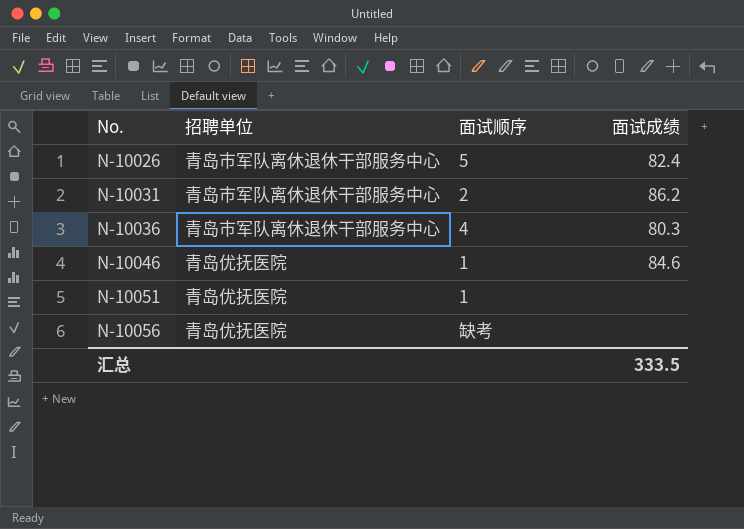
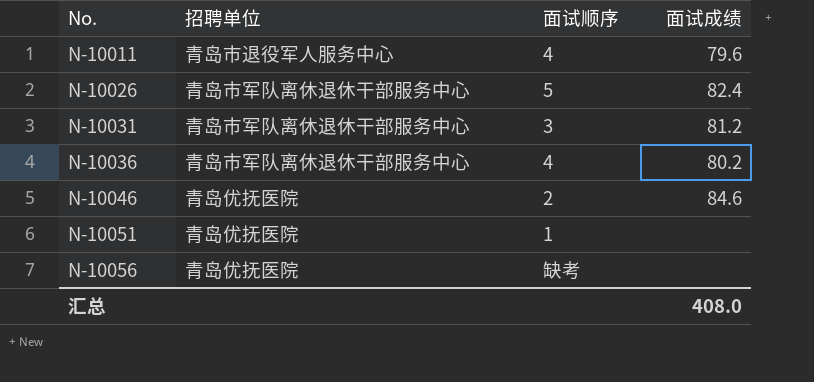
row N-10011: none -> 青岛市退役军人服务中心 | 4 | 79.6
N-10031 | 面试顺序: 2 -> 3
N-10031 | 面试成绩: 86.2 -> 81.2
N-10036 | 面试成绩: 80.3 -> 80.2
N-10046 | 面试顺序: 1 -> 2
汇总 | 面试成绩: 333.5 -> 408.0

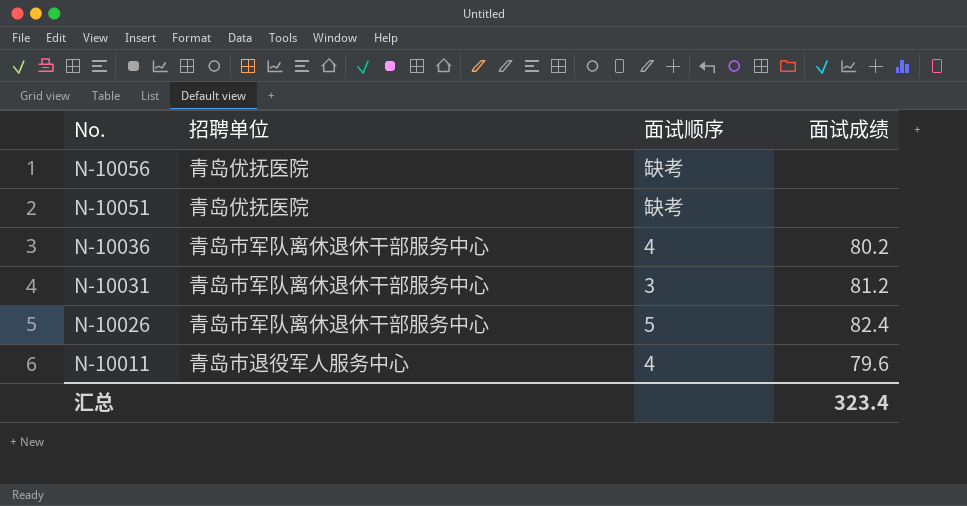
row order: No. ascending -> No. descending
row N-10046: 青岛优抚医院 | 2 | 84.6 -> none
N-10051 | 面试顺序: 1 -> 缺考
汇总 | 面试成绩: 408.0 -> 323.4

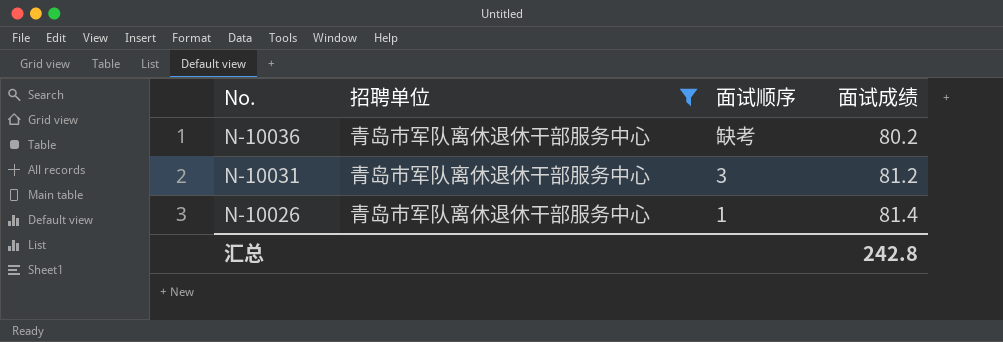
filter: none -> 招聘单位 = 青岛市军队离休退休干部服务中心
N-10036 | 面试顺序: 4 -> 缺考
N-10026 | 面试顺序: 5 -> 1
N-10026 | 面试成绩: 82.4 -> 81.4
汇总 | 面试成绩: 323.4 -> 242.8

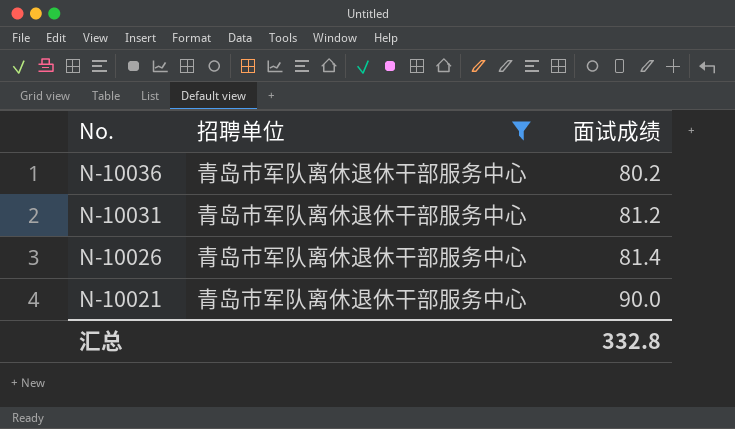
column 面试顺序 | position: 3 -> none
row N-10021: none -> 青岛市军队离休退休干部服务中心 | 90.0
汇总 | 面试成绩: 242.8 -> 332.8

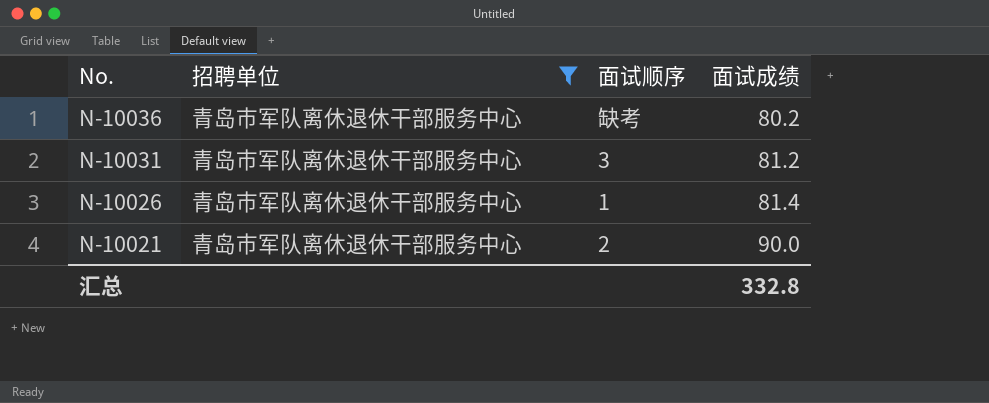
column 面试顺序 | position: none -> 3

